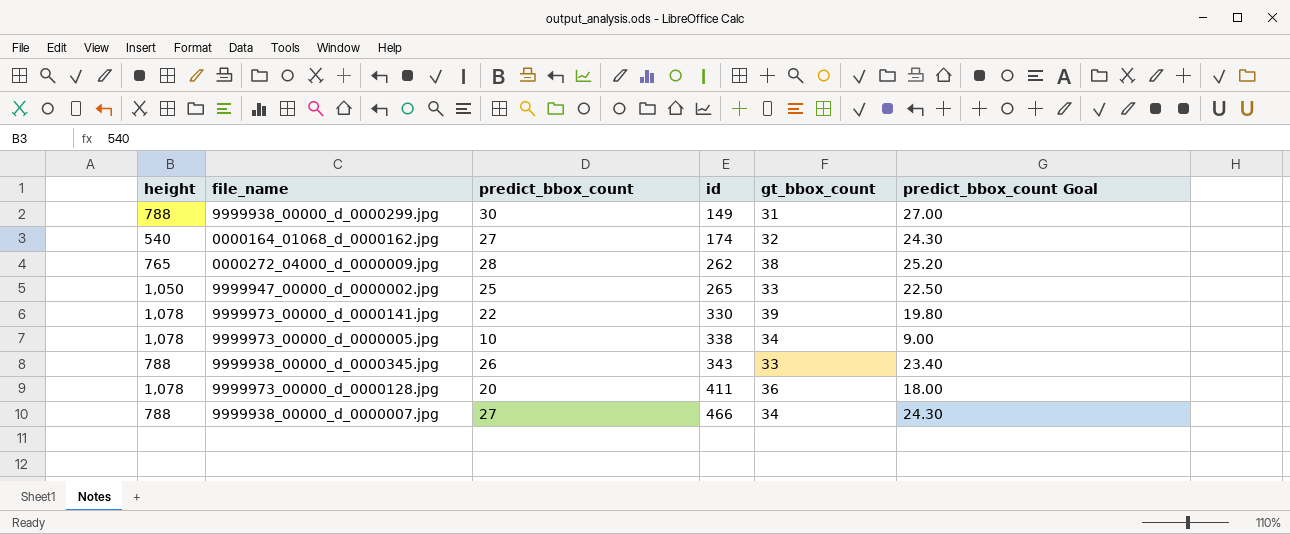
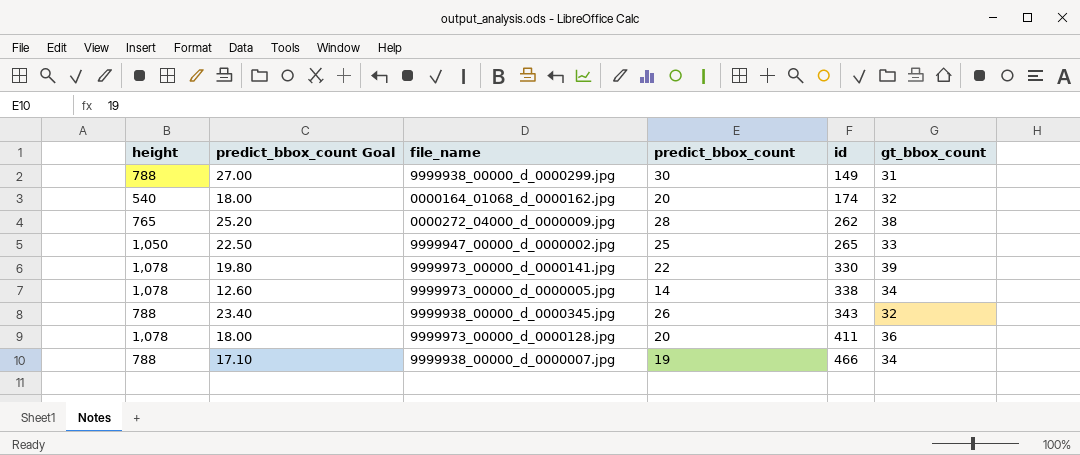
column predict_bbox_count Goal | position: 6 -> 2
0000164_01068_d_0000162.jpg | predict_bbox_count Goal: 24.30 -> 18.00
0000164_01068_d_0000162.jpg | predict_bbox_count: 27 -> 20
9999973_00000_d_0000005.jpg | predict_bbox_count Goal: 9.00 -> 12.60
9999973_00000_d_0000005.jpg | predict_bbox_count: 10 -> 14
9999938_00000_d_0000345.jpg | gt_bbox_count: 33 -> 32
9999938_00000_d_0000007.jpg | predict_bbox_count Goal: 24.30 -> 17.10
9999938_00000_d_0000007.jpg | predict_bbox_count: 27 -> 19

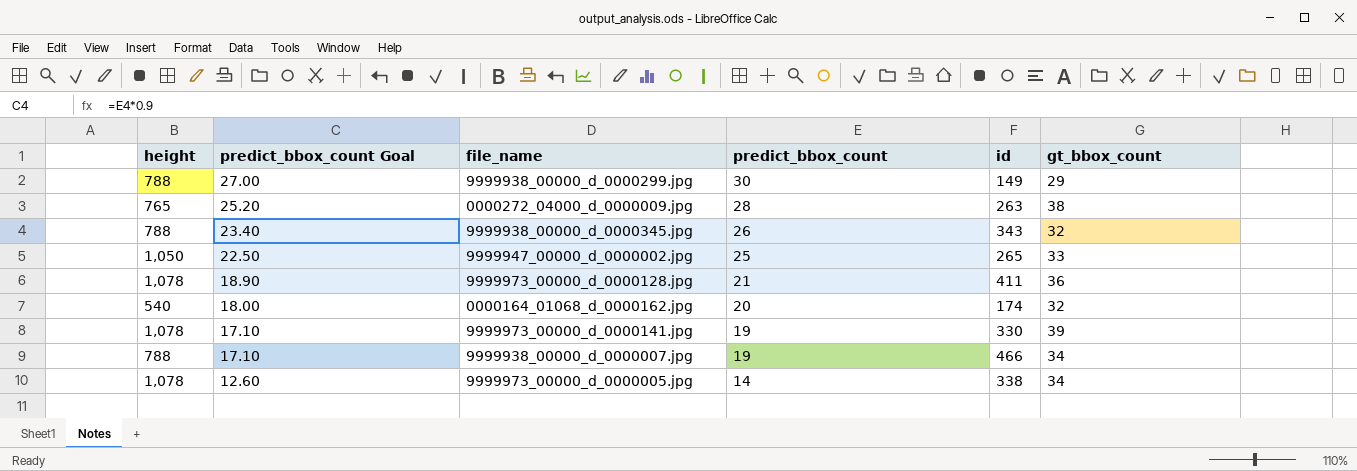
row order: id ascending -> predict_bbox_count Goal descending
9999938_00000_d_0000299.jpg | gt_bbox_count: 31 -> 29
0000272_04000_d_0000009.jpg | id: 262 -> 263
9999973_00000_d_0000128.jpg | predict_bbox_count Goal: 18.00 -> 18.90
9999973_00000_d_0000128.jpg | predict_bbox_count: 20 -> 21
9999973_00000_d_0000141.jpg | predict_bbox_count Goal: 19.80 -> 17.10
9999973_00000_d_0000141.jpg | predict_bbox_count: 22 -> 19

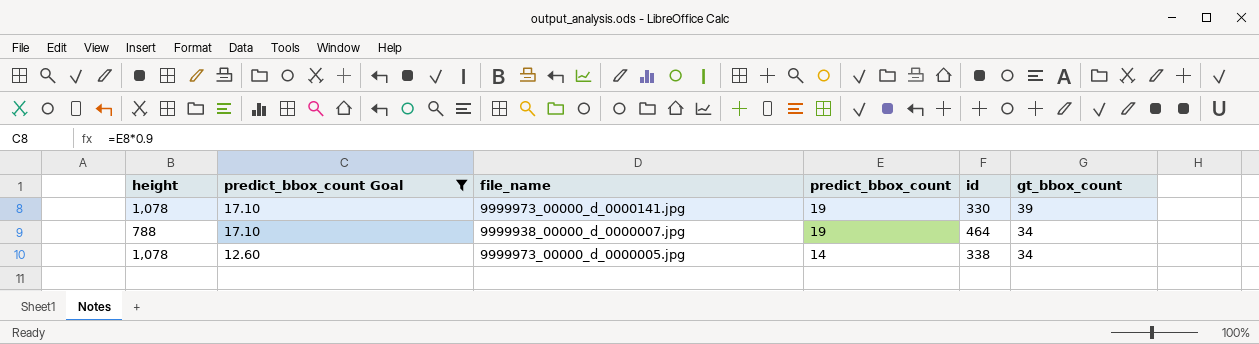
filter: none -> predict_bbox_count Goal <= 17.10
9999938_00000_d_0000007.jpg | id: 466 -> 464

